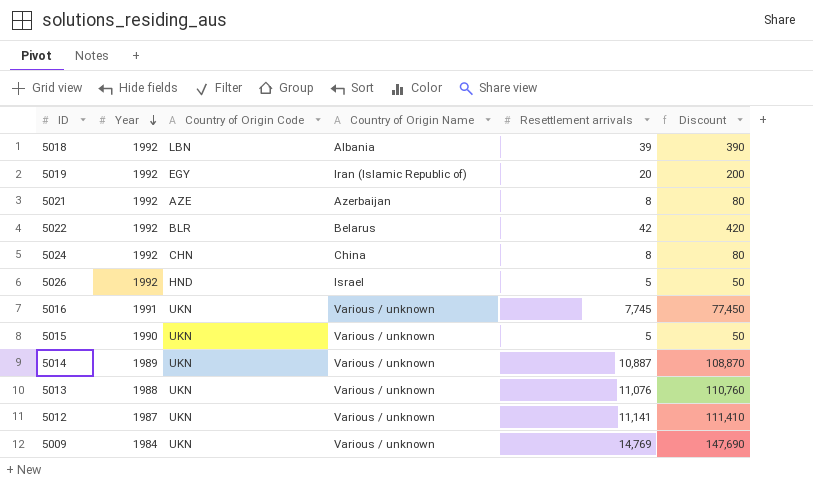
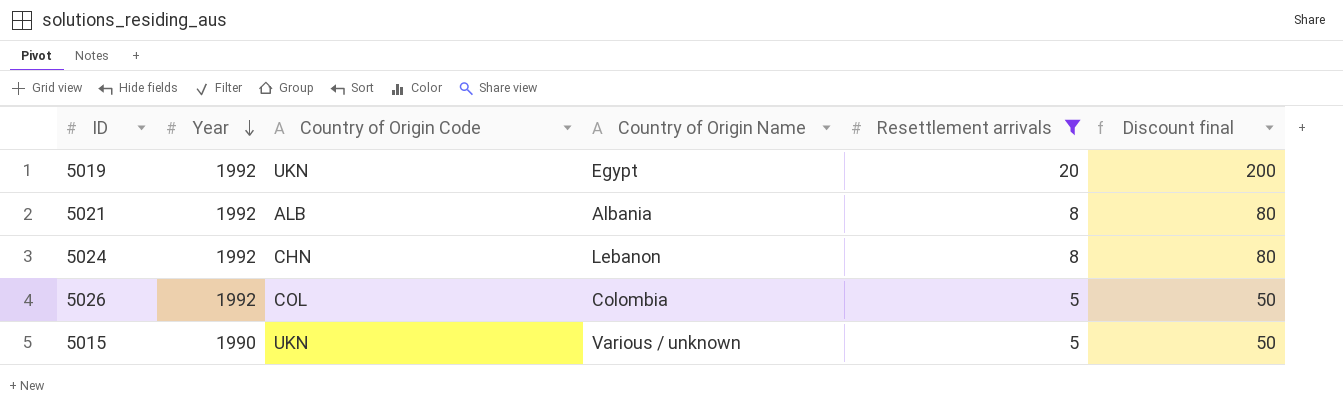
filter: none -> Resettlement arrivals <= 20
column name: Discount -> Discount final
5019 | Country of Origin Code: EGY -> UKN
5019 | Country of Origin Name: Iran (Islamic Republic of) -> Egypt
5021 | Country of Origin Code: AZE -> ALB
5021 | Country of Origin Name: Azerbaijan -> Albania
5024 | Country of Origin Name: China -> Lebanon
5026 | Country of Origin Code: HND -> COL
5026 | Country of Origin Name: Israel -> Colombia

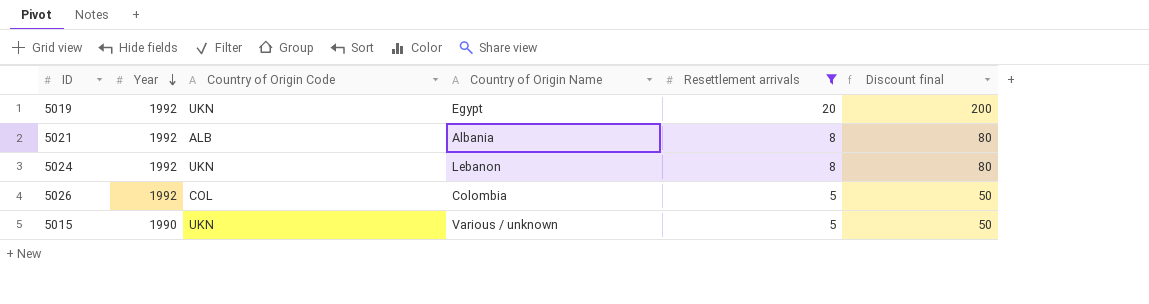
5024 | Country of Origin Code: CHN -> UKN

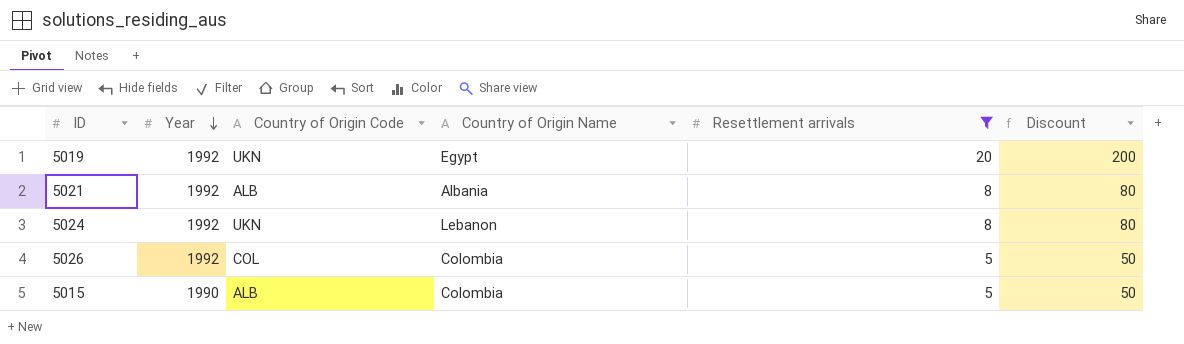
column name: Discount final -> Discount
5015 | Country of Origin Code: UKN -> ALB
5015 | Country of Origin Name: Various / unknown -> Colombia

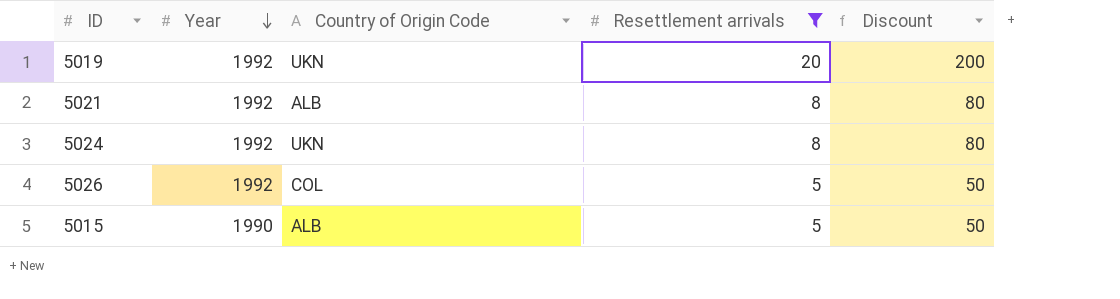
column Country of Origin Name | position: 4 -> none

